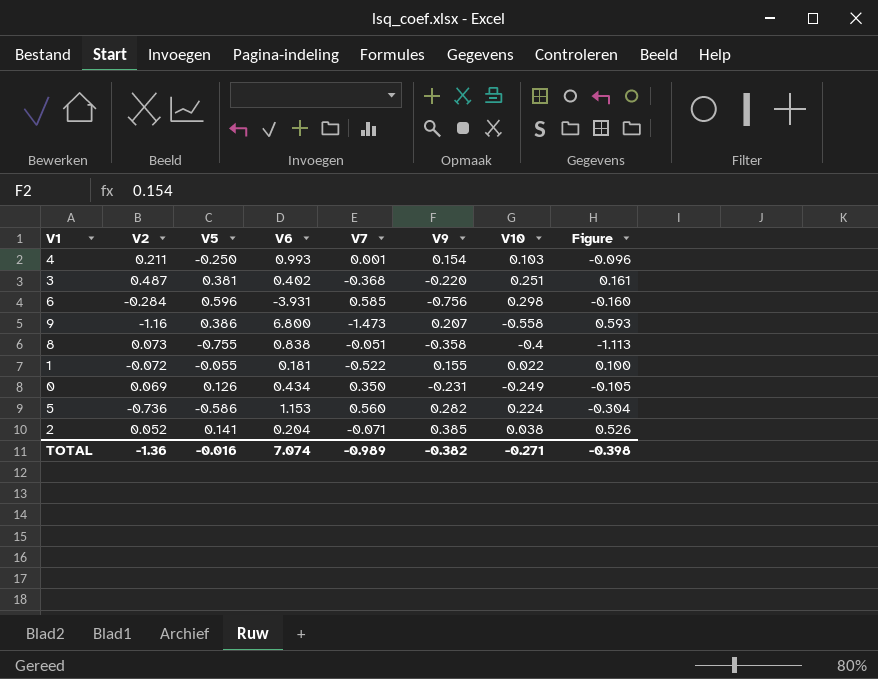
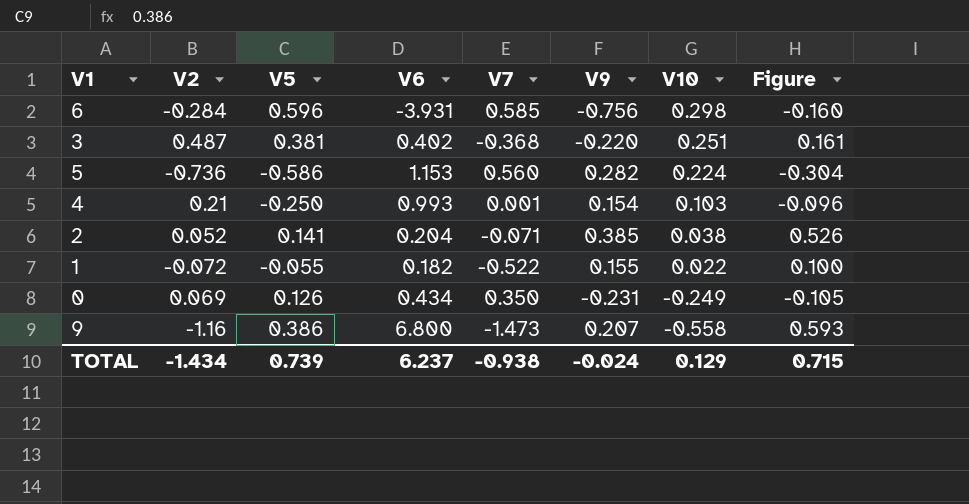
row order: none -> V10 descending
row 8: 0.073 | -0.755 | 0.838 | -0.051 | -0.358 | -0.4 | -1.113 -> none
4 | V2: 0.211 -> 0.21
1 | V6: 0.181 -> 0.182
TOTAL | V2: -1.36 -> -1.434
TOTAL | V5: -0.016 -> 0.739
TOTAL | V6: 7.074 -> 6.237
TOTAL | V7: -0.989 -> -0.938
TOTAL | V9: -0.382 -> -0.024
TOTAL | V10: -0.271 -> 0.129
TOTAL | Figure: -0.398 -> 0.715

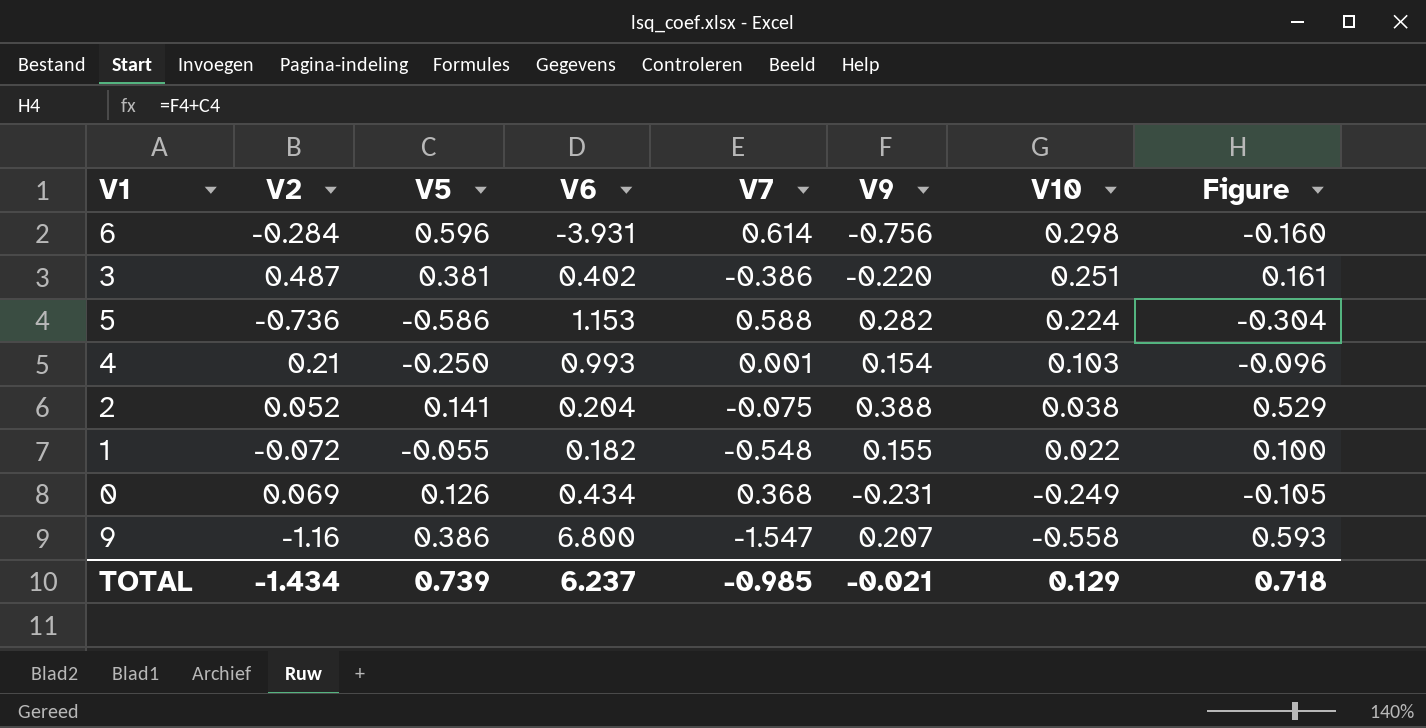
6 | V7: 0.585 -> 0.614
3 | V7: -0.368 -> -0.386
5 | V7: 0.560 -> 0.588
2 | V7: -0.071 -> -0.075
2 | V9: 0.385 -> 0.388
2 | Figure: 0.526 -> 0.529
1 | V7: -0.522 -> -0.548
0 | V7: 0.350 -> 0.368
9 | V7: -1.473 -> -1.547
TOTAL | V7: -0.938 -> -0.985
TOTAL | V9: -0.024 -> -0.021
TOTAL | Figure: 0.715 -> 0.718

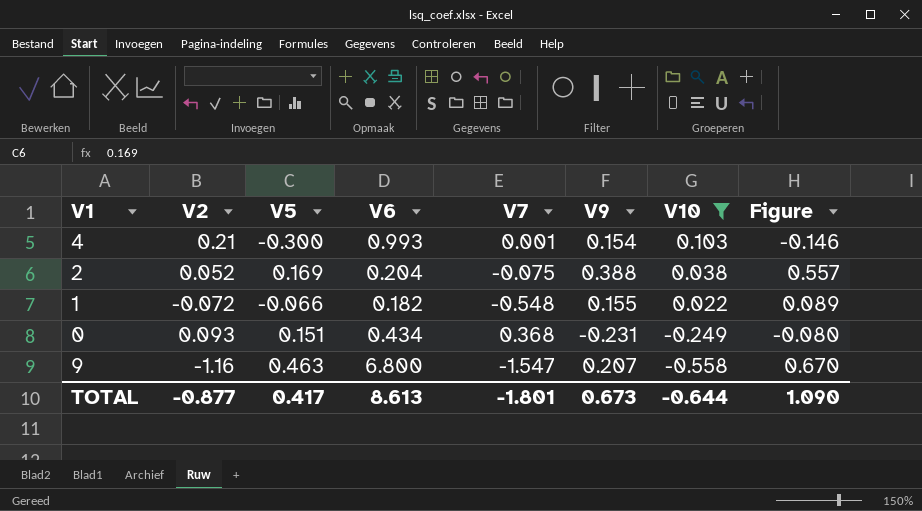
filter: none -> V10 <= 0.103
4 | V5: -0.250 -> -0.300
4 | Figure: -0.096 -> -0.146
2 | V5: 0.141 -> 0.169
2 | Figure: 0.529 -> 0.557
1 | V5: -0.055 -> -0.066
1 | Figure: 0.100 -> 0.089
0 | V2: 0.069 -> 0.093
0 | V5: 0.126 -> 0.151
0 | Figure: -0.105 -> -0.080
9 | V5: 0.386 -> 0.463
9 | Figure: 0.593 -> 0.670
TOTAL | V2: -1.434 -> -0.877
TOTAL | V5: 0.739 -> 0.417
TOTAL | V6: 6.237 -> 8.613
TOTAL | V7: -0.985 -> -1.801
TOTAL | V9: -0.021 -> 0.673
TOTAL | V10: 0.129 -> -0.644
TOTAL | Figure: 0.718 -> 1.090

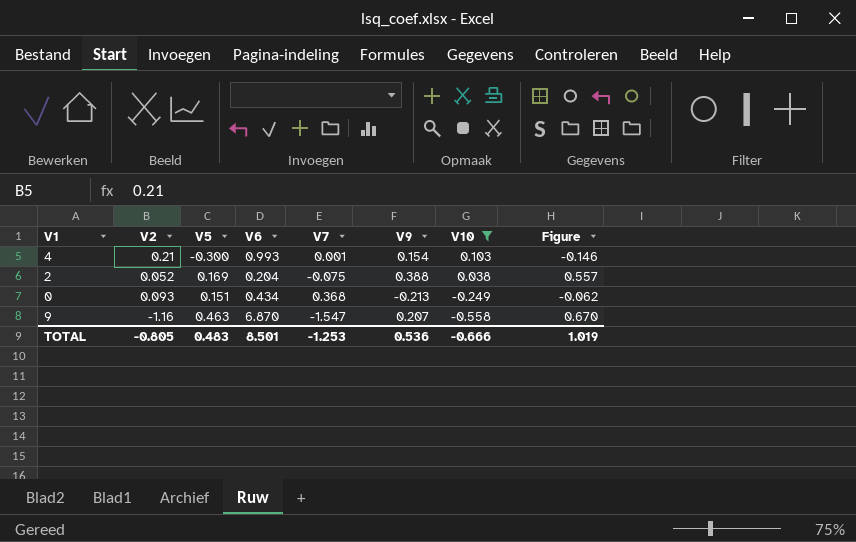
row 1: -0.072 | -0.066 | 0.182 | -0.548 | 0.155 | 0.022 | 0.089 -> none
0 | V9: -0.231 -> -0.213
0 | Figure: -0.080 -> -0.062
9 | V6: 6.800 -> 6.870
TOTAL | V2: -0.877 -> -0.805
TOTAL | V5: 0.417 -> 0.483
TOTAL | V6: 8.613 -> 8.501
TOTAL | V7: -1.801 -> -1.253
TOTAL | V9: 0.673 -> 0.536
TOTAL | V10: -0.644 -> -0.666
TOTAL | Figure: 1.090 -> 1.019

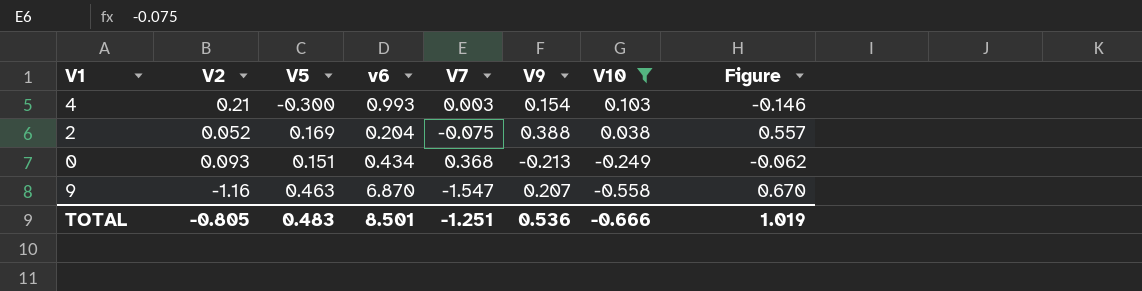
column name: V6 -> v6
4 | V7: 0.001 -> 0.003
TOTAL | V7: -1.253 -> -1.251

